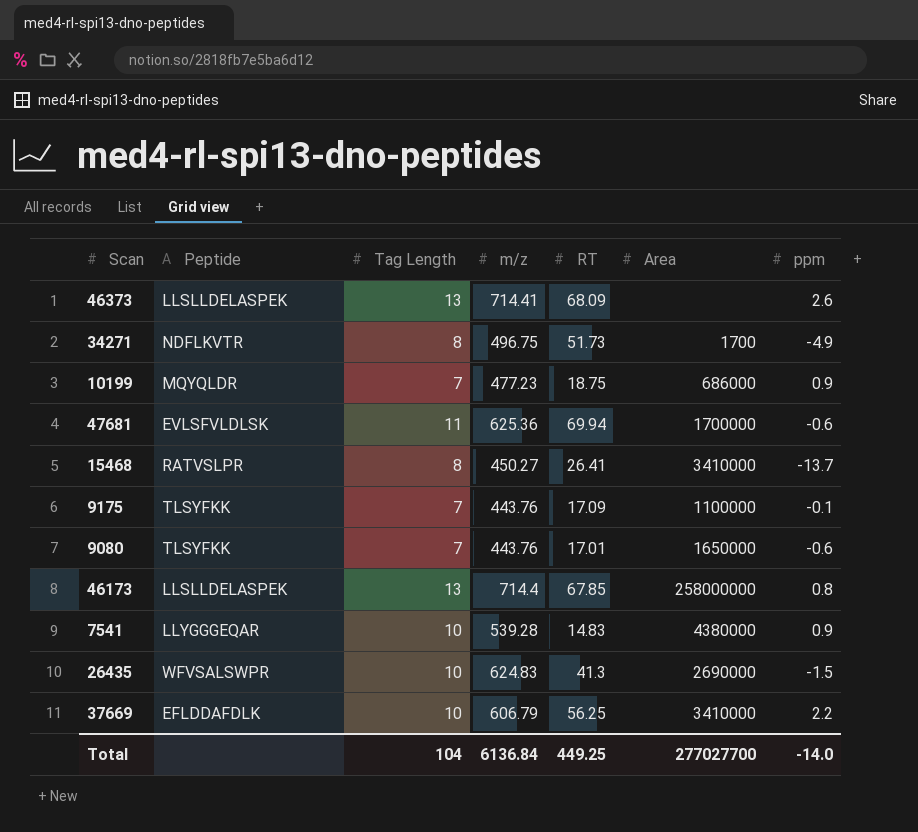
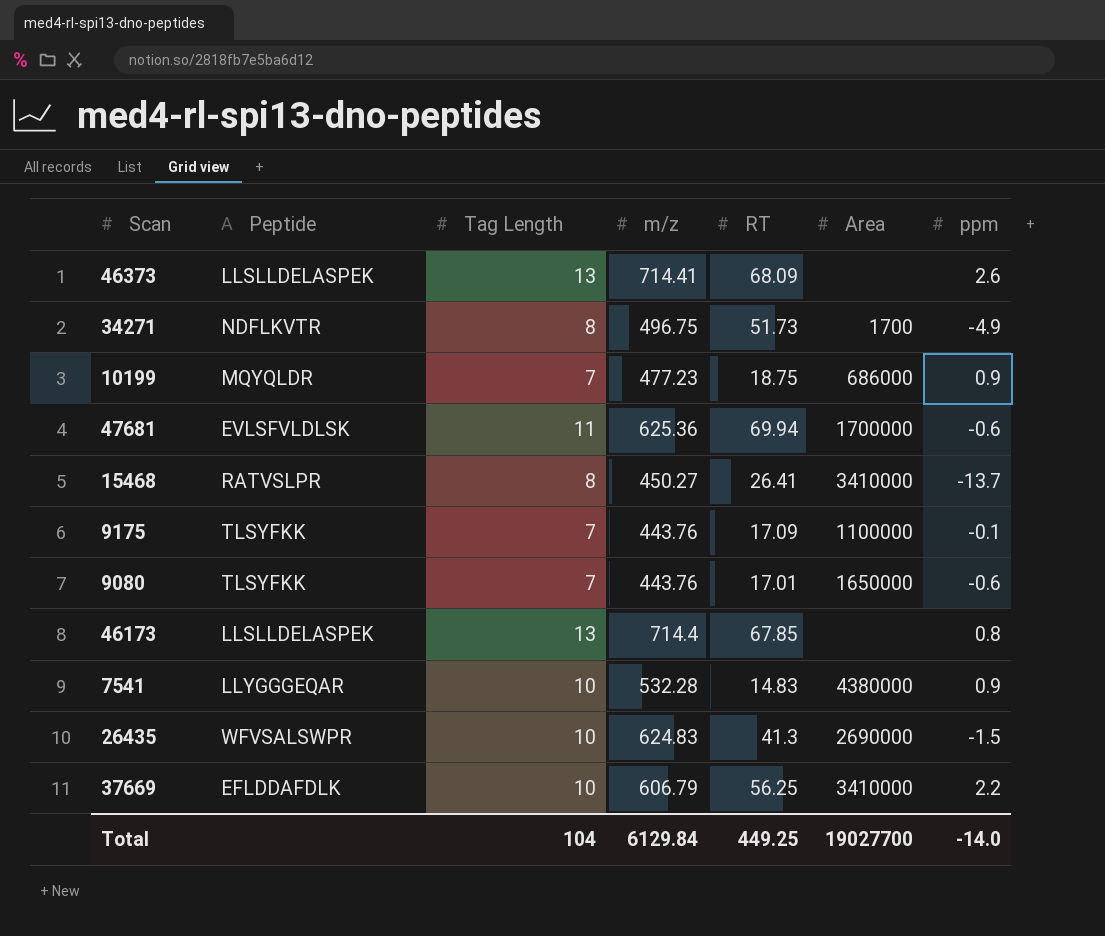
46173 | Area: 258000000 -> none
7541 | m/z: 539.28 -> 532.28
Total | m/z: 6136.84 -> 6129.84
Total | Area: 277027700 -> 19027700

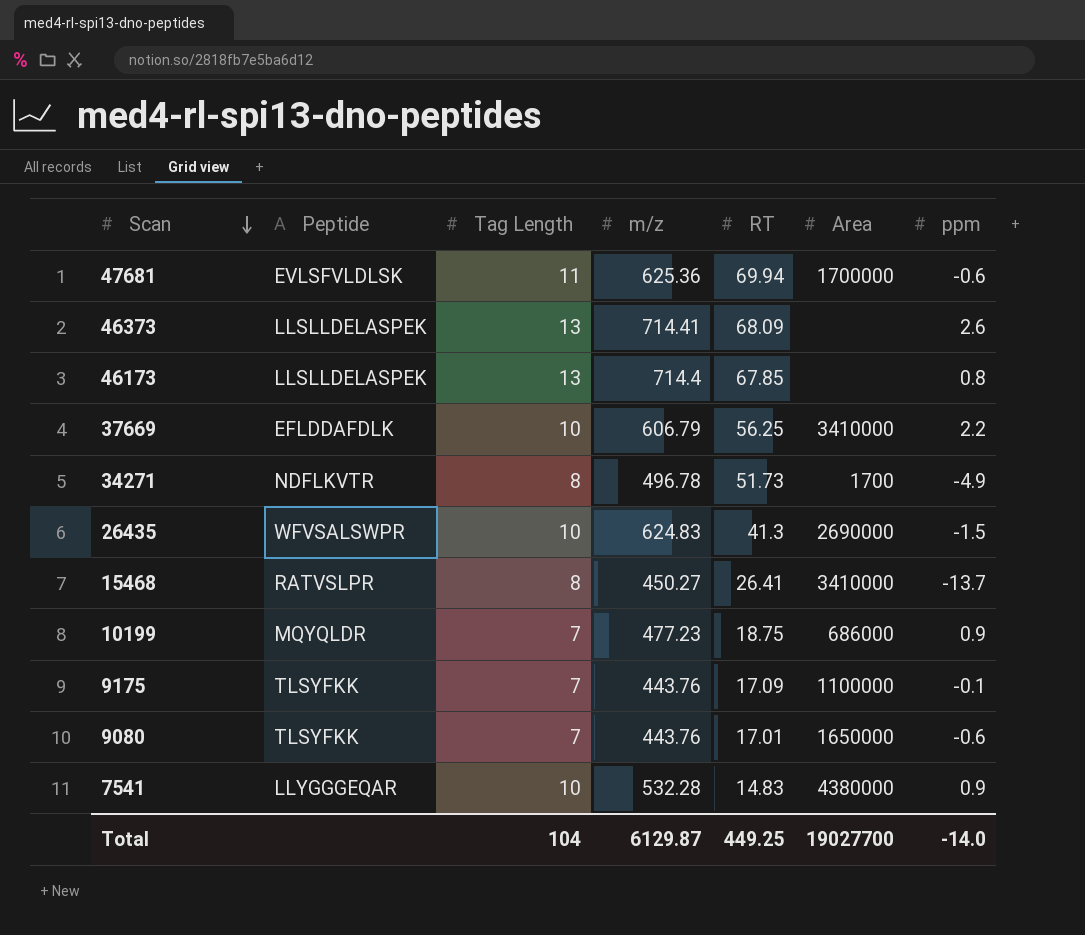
row order: none -> Scan descending
34271 | m/z: 496.75 -> 496.78
Total | m/z: 6129.84 -> 6129.87

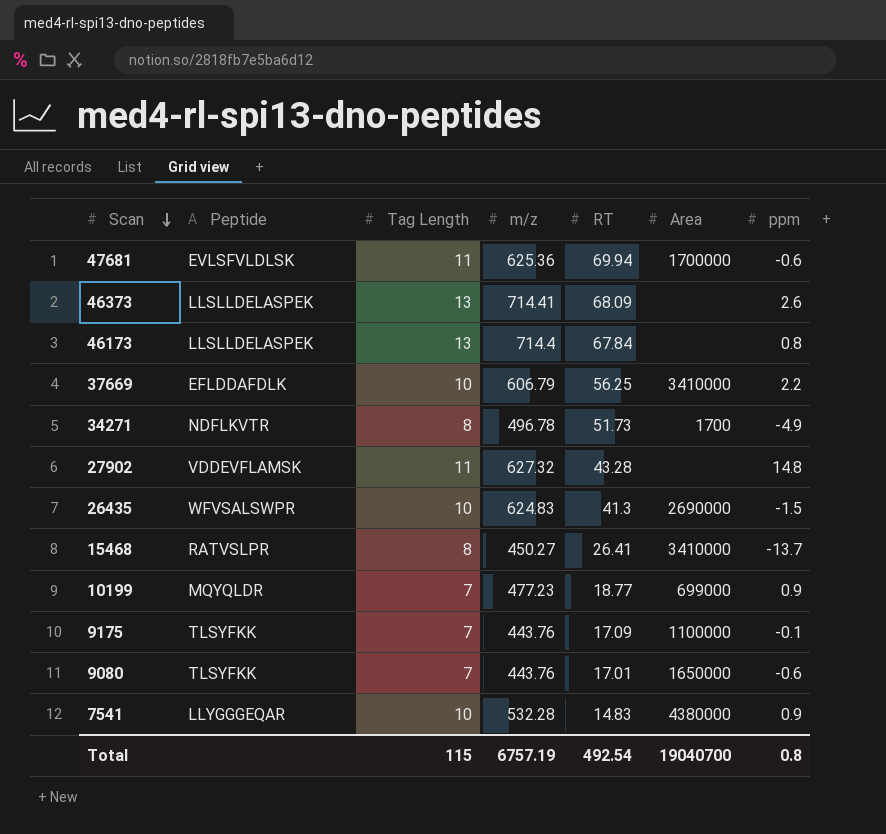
46173 | RT: 67.85 -> 67.84
row 27902: none -> VDDEVFLAMSK | 11 | 627.32 | 43.28 | none | 14.8
10199 | RT: 18.75 -> 18.77
10199 | Area: 686000 -> 699000
Total | Tag Length: 104 -> 115
Total | m/z: 6129.87 -> 6757.19
Total | RT: 449.25 -> 492.54
Total | Area: 19027700 -> 19040700
Total | ppm: -14.0 -> 0.8

